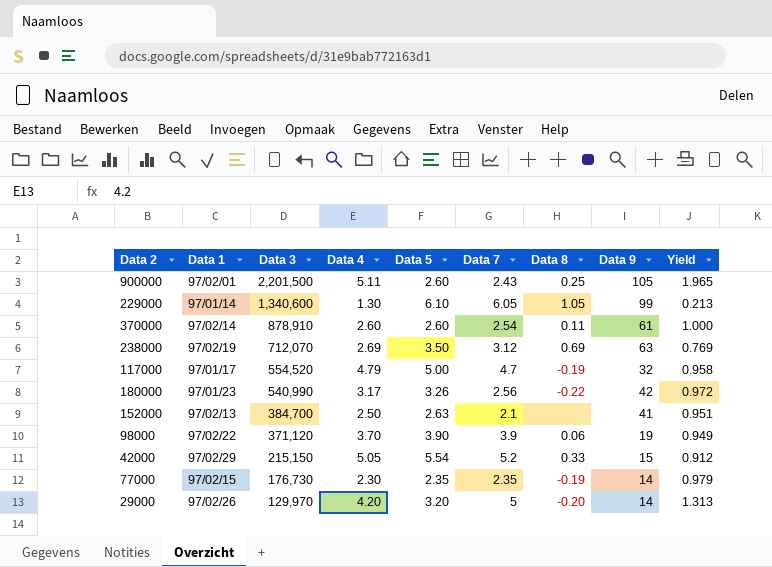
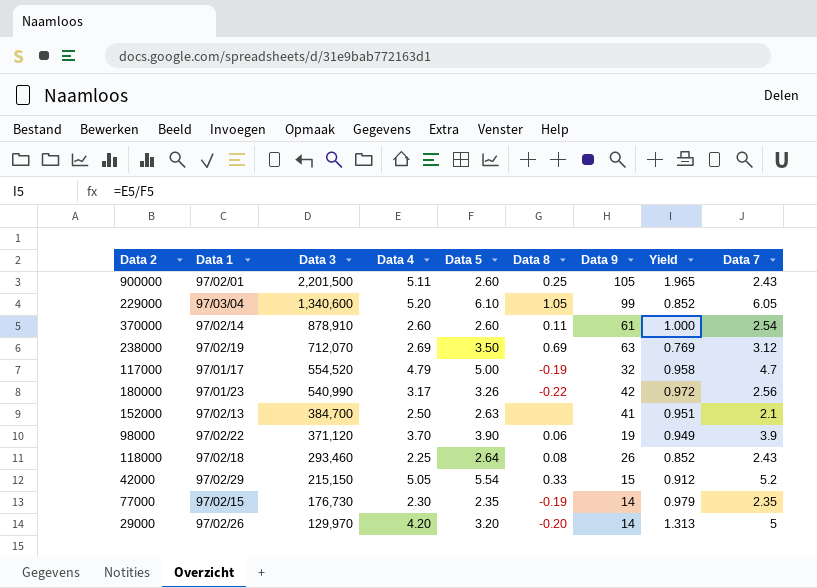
column Data 7 | position: 6 -> 9
229000 | Data 1: 97/01/14 -> 97/03/04
229000 | Data 4: 1.30 -> 5.20
229000 | Yield: 0.213 -> 0.852
row 118000: none -> 97/02/18 | 293,460 | 2.25 | 2.64 | 0.08 | 26 | 0.852 | 2.43

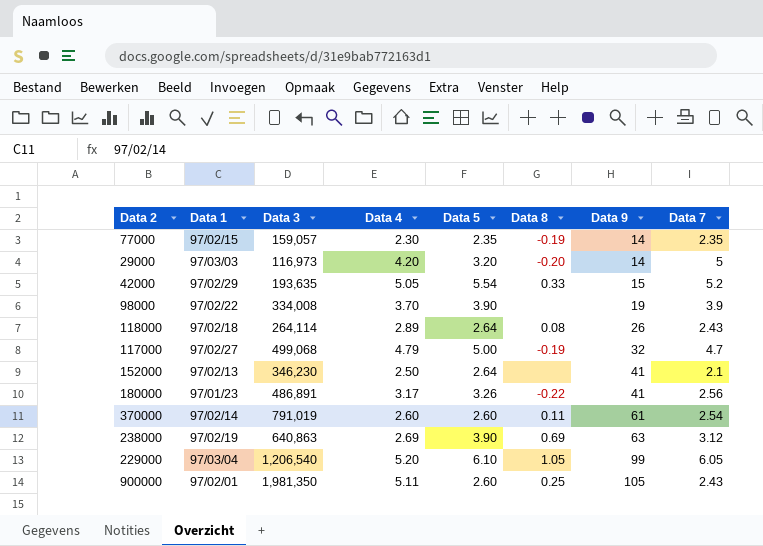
row order: Data 3 descending -> Data 9 ascending
column Yield | formula: [Data 4] / [Data 5] -> none
77000 | Data 3: 176,730 -> 159,057
29000 | Data 1: 97/02/26 -> 97/03/03
29000 | Data 3: 129,970 -> 116,973
42000 | Data 3: 215,150 -> 193,635
98000 | Data 3: 371,120 -> 334,008
98000 | Data 8: 0.06 -> none
118000 | Data 3: 293,460 -> 264,114
118000 | Data 4: 2.25 -> 2.89
117000 | Data 1: 97/01/17 -> 97/02/27
117000 | Data 3: 554,520 -> 499,068
152000 | Data 3: 384,700 -> 346,230
152000 | Data 5: 2.63 -> 2.64
180000 | Data 3: 540,990 -> 486,891
180000 | Data 9: 42 -> 41
370000 | Data 3: 878,910 -> 791,019
238000 | Data 3: 712,070 -> 640,863
238000 | Data 5: 3.50 -> 3.90
229000 | Data 3: 1,340,600 -> 1,206,540
900000 | Data 3: 2,201,500 -> 1,981,350

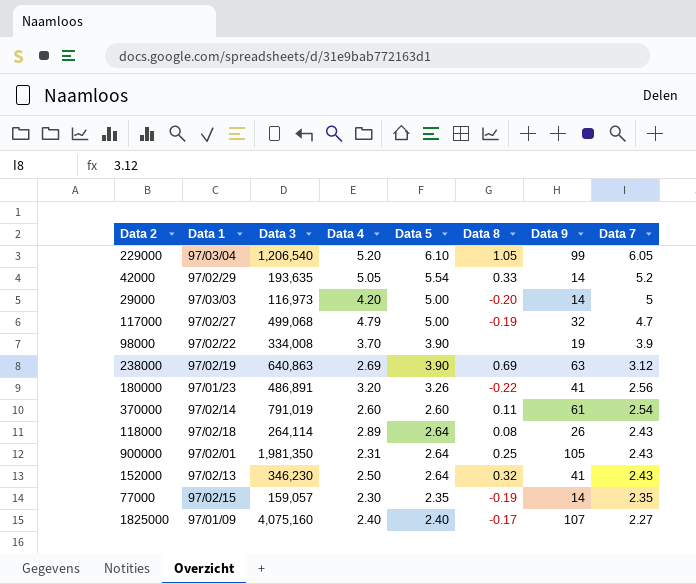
row order: Data 9 ascending -> Data 7 descending
42000 | Data 9: 15 -> 14
29000 | Data 5: 3.20 -> 5.00
180000 | Data 4: 3.17 -> 3.20
900000 | Data 4: 5.11 -> 2.31
900000 | Data 5: 2.60 -> 2.64
152000 | Data 8: none -> 0.32
152000 | Data 7: 2.1 -> 2.43
row 1825000: none -> 97/01/09 | 4,075,160 | 2.40 | 2.40 | -0.17 | 107 | 2.27

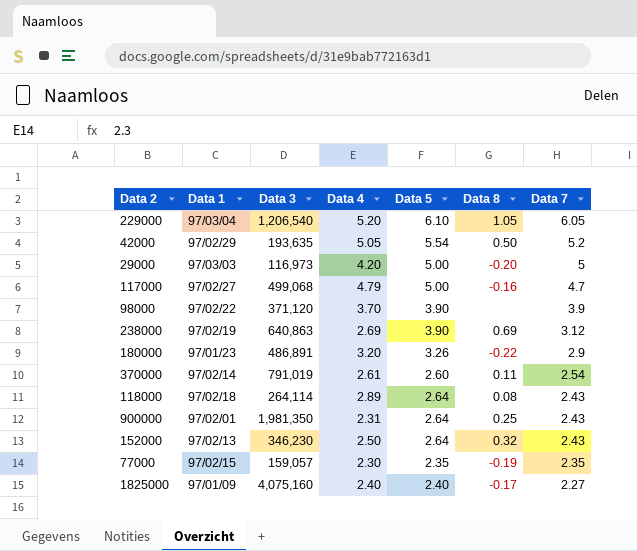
column Data 9 | position: 7 -> none
42000 | Data 8: 0.33 -> 0.50
117000 | Data 8: -0.19 -> -0.16
98000 | Data 3: 334,008 -> 371,120
180000 | Data 7: 2.56 -> 2.9
370000 | Data 4: 2.60 -> 2.61

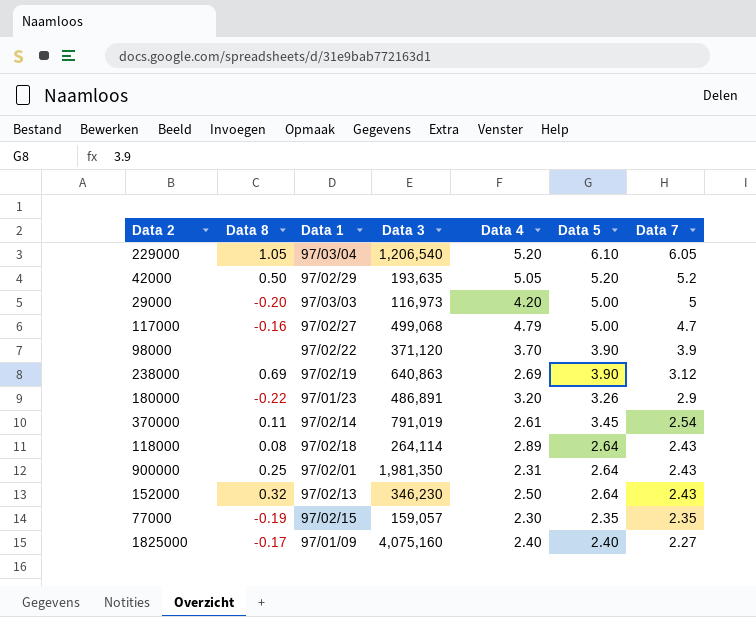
column Data 8 | position: 6 -> 2
42000 | Data 5: 5.54 -> 5.20
370000 | Data 5: 2.60 -> 3.45

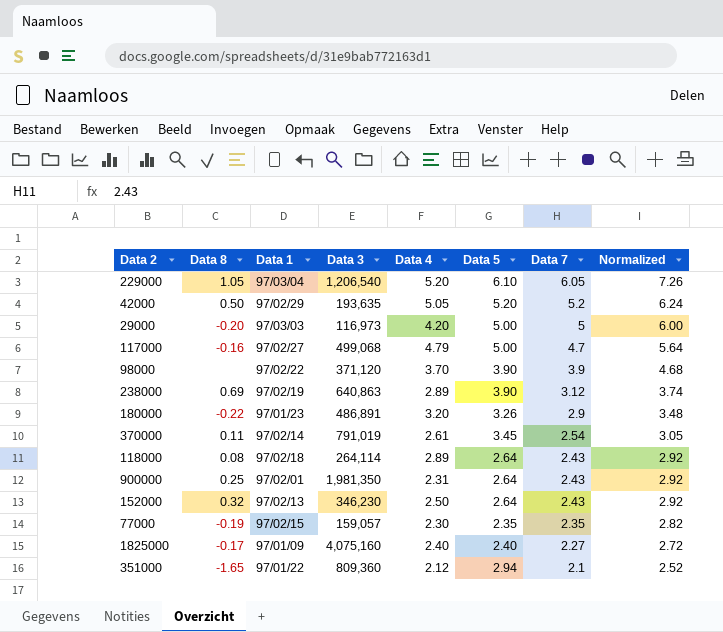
column Normalized | formula: none -> [Data 7] * 1.2
238000 | Data 4: 2.69 -> 2.89
row 351000: none -> -1.65 | 97/01/22 | 809,360 | 2.12 | 2.94 | 2.1 | 2.52

